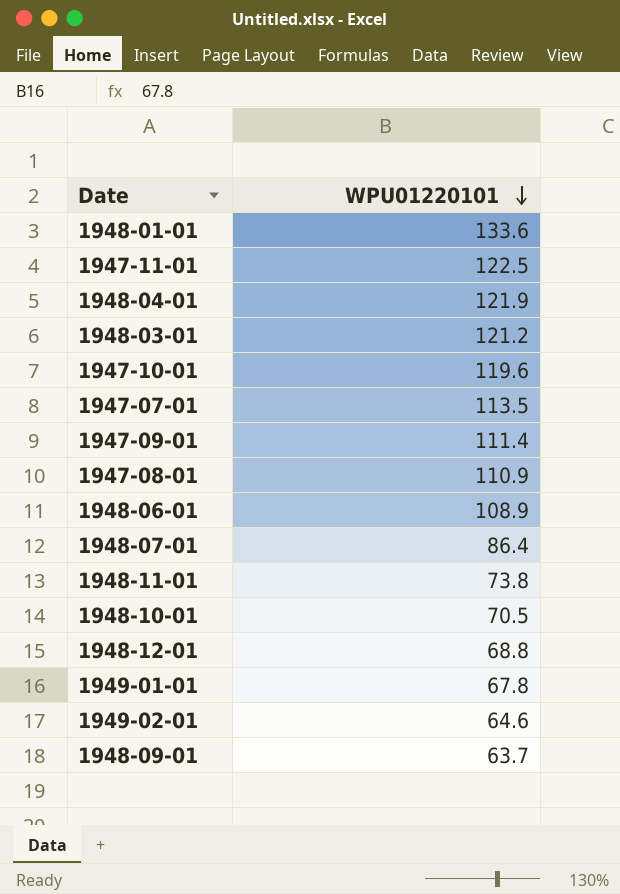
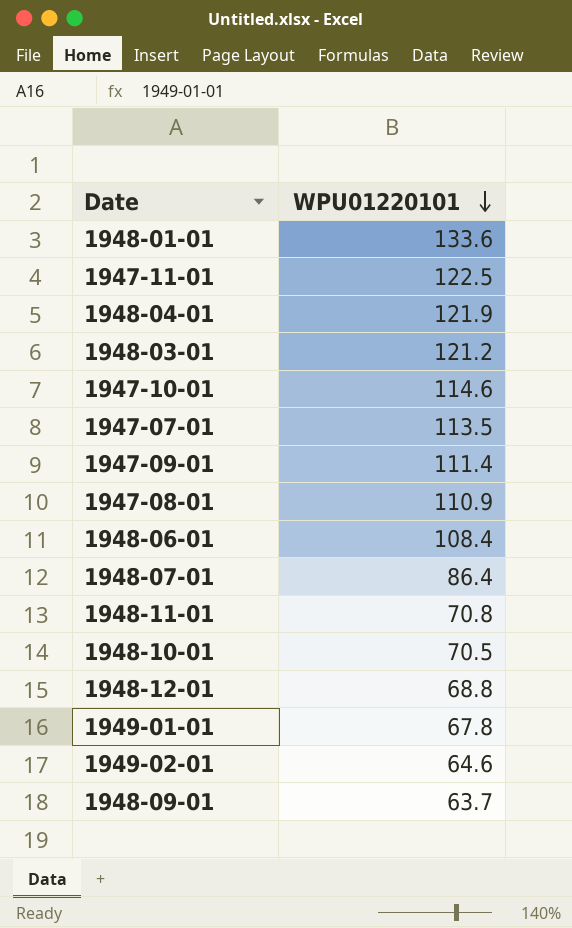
1947-10-01 | WPU01220101: 119.6 -> 114.6
1948-06-01 | WPU01220101: 108.9 -> 108.4
1948-11-01 | WPU01220101: 73.8 -> 70.8

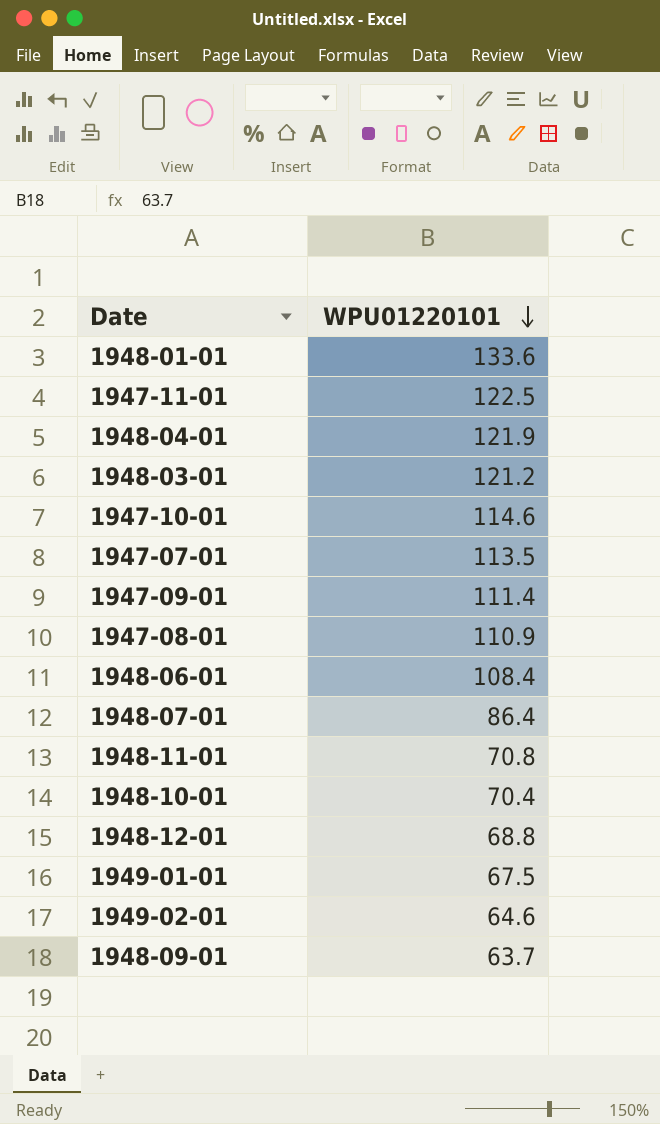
1948-10-01 | WPU01220101: 70.5 -> 70.4
1949-01-01 | WPU01220101: 67.8 -> 67.5

